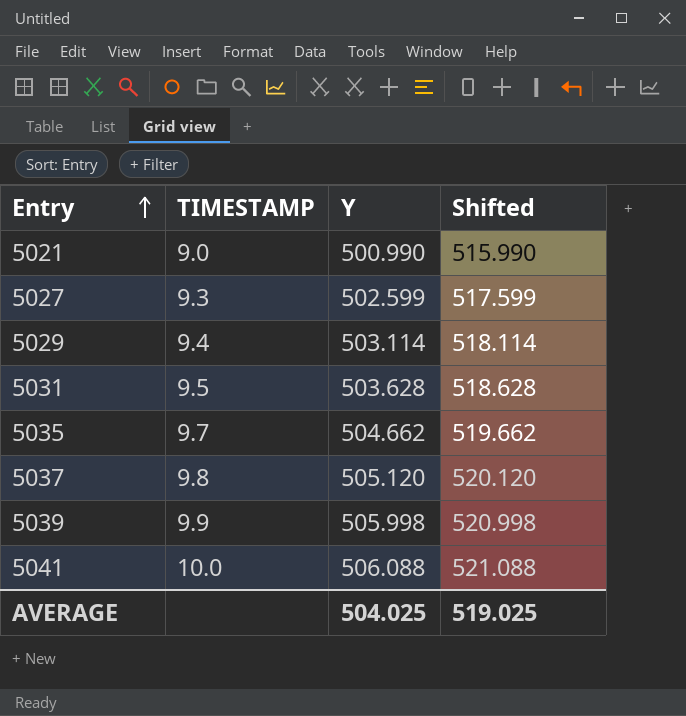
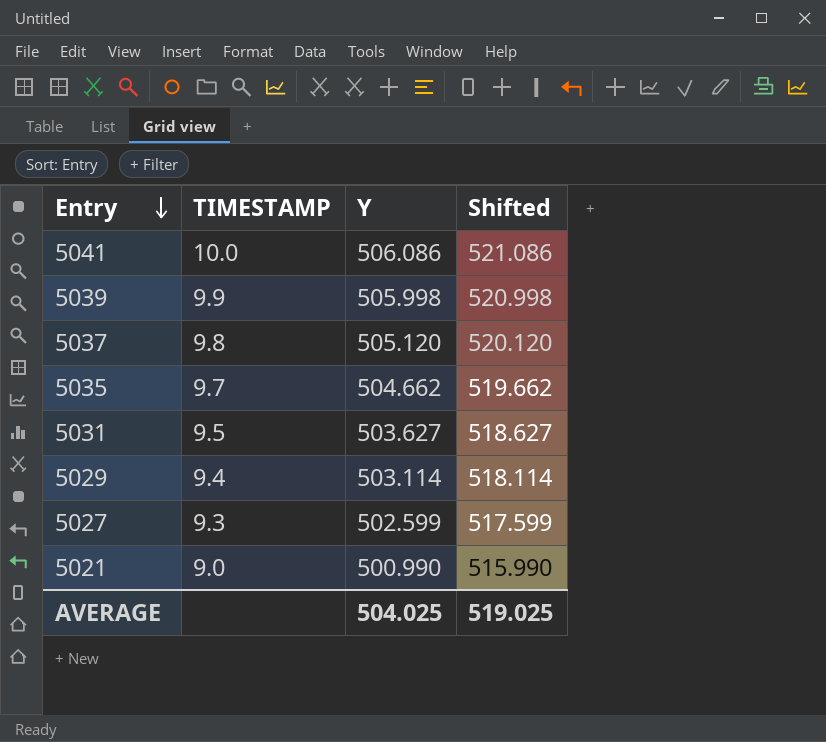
row order: Entry ascending -> Entry descending
5041 | Y: 506.088 -> 506.086
5041 | Shifted: 521.088 -> 521.086
5031 | Y: 503.628 -> 503.627
5031 | Shifted: 518.628 -> 518.627

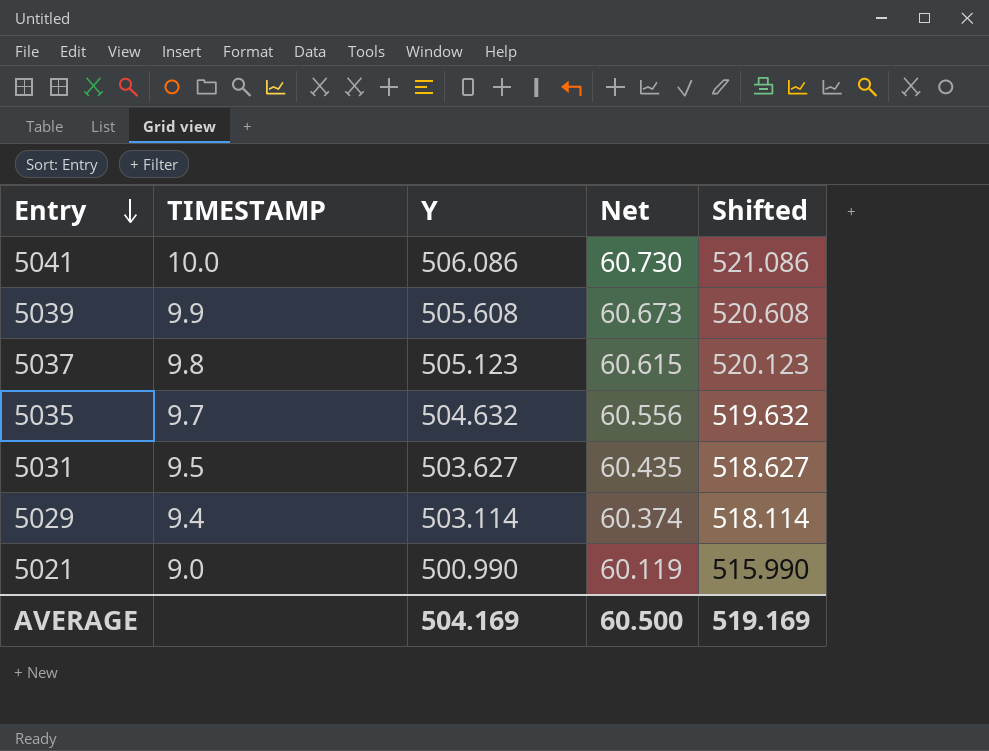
column Net | formula: none -> [Y] * 0.12
row 5027: 9.3 | 502.599 | 517.599 -> none
5039 | Y: 505.998 -> 505.608
5039 | Shifted: 520.998 -> 520.608
5037 | Y: 505.120 -> 505.123
5037 | Shifted: 520.120 -> 520.123
5035 | Y: 504.662 -> 504.632
5035 | Shifted: 519.662 -> 519.632
AVERAGE | Y: 504.025 -> 504.169
AVERAGE | Shifted: 519.025 -> 519.169

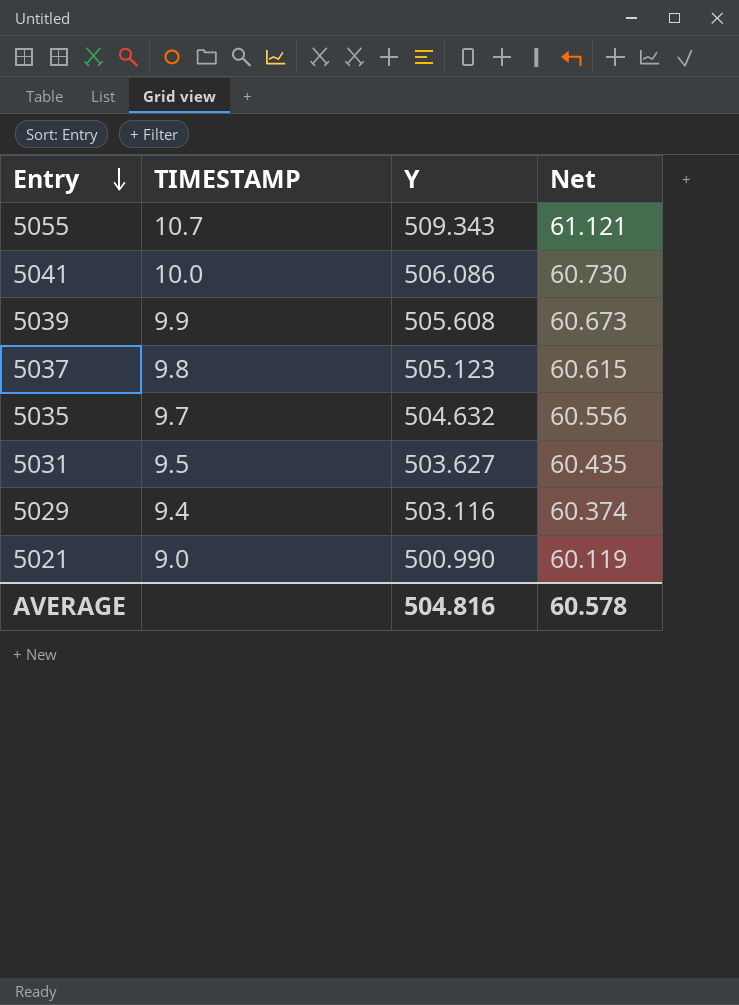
column Shifted | formula: [Y] + 15 -> none
row 5055: none -> 10.7 | 509.343 | 61.121
5029 | Y: 503.114 -> 503.116
AVERAGE | Y: 504.169 -> 504.816
AVERAGE | Net: 60.500 -> 60.578

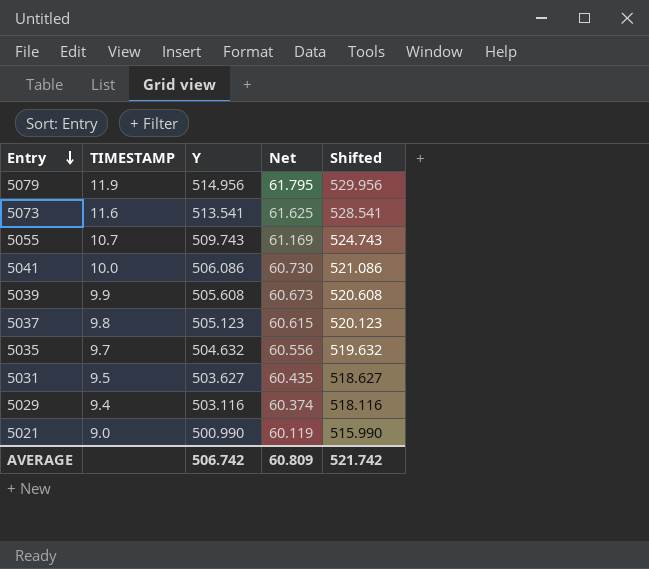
column Shifted | formula: none -> [Y] + 15
row 5079: none -> 11.9 | 514.956 | 61.795 | 529.956
row 5073: none -> 11.6 | 513.541 | 61.625 | 528.541
5055 | Y: 509.343 -> 509.743
5055 | Net: 61.121 -> 61.169
AVERAGE | Y: 504.816 -> 506.742
AVERAGE | Net: 60.578 -> 60.809

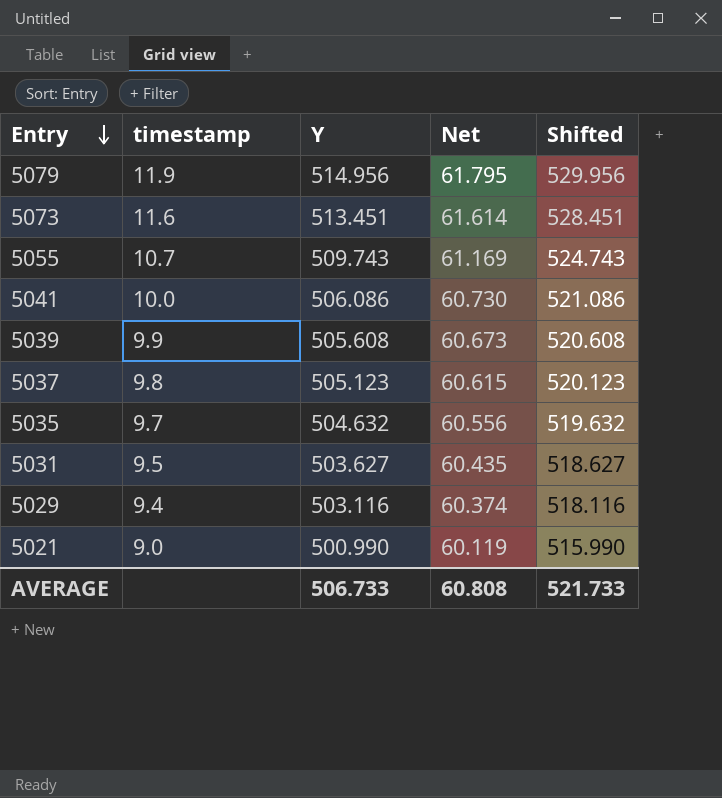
column name: TIMESTAMP -> timestamp
5073 | Y: 513.541 -> 513.451
5073 | Net: 61.625 -> 61.614
5073 | Shifted: 528.541 -> 528.451
AVERAGE | Y: 506.742 -> 506.733
AVERAGE | Net: 60.809 -> 60.808
AVERAGE | Shifted: 521.742 -> 521.733

